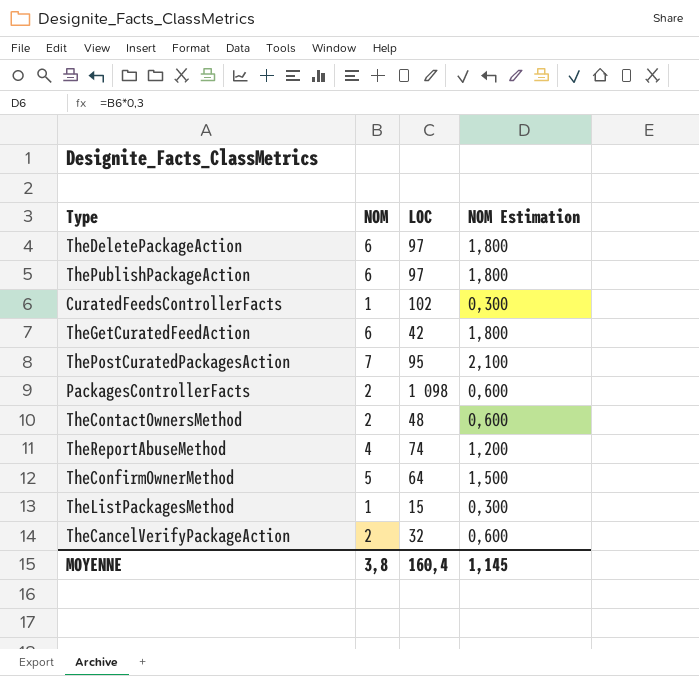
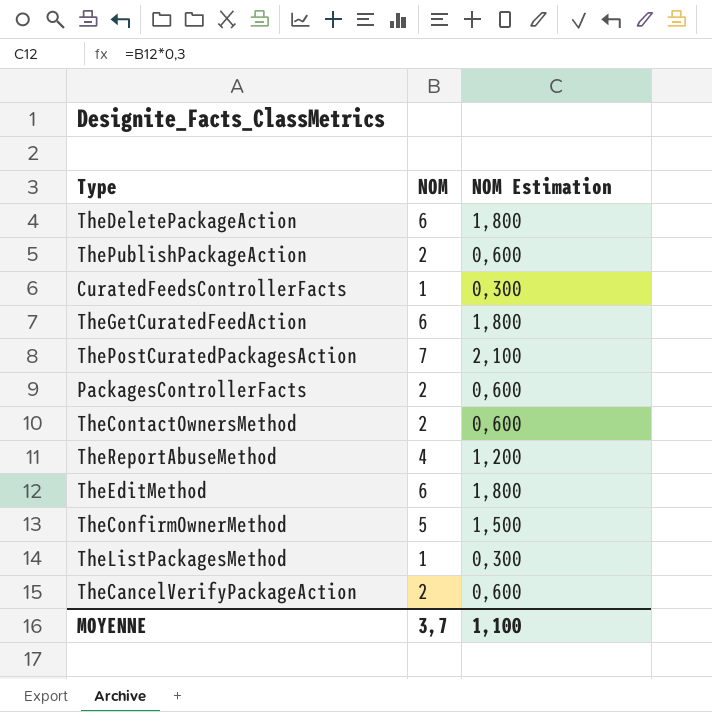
column LOC | position: 3 -> none
ThePublishPackageAction | NOM: 6 -> 2
ThePublishPackageAction | NOM Estimation: 1,800 -> 0,600
row TheEditMethod: none -> 6 | 1,800
MOYENNE | NOM: 3,8 -> 3,7
MOYENNE | NOM Estimation: 1,145 -> 1,100

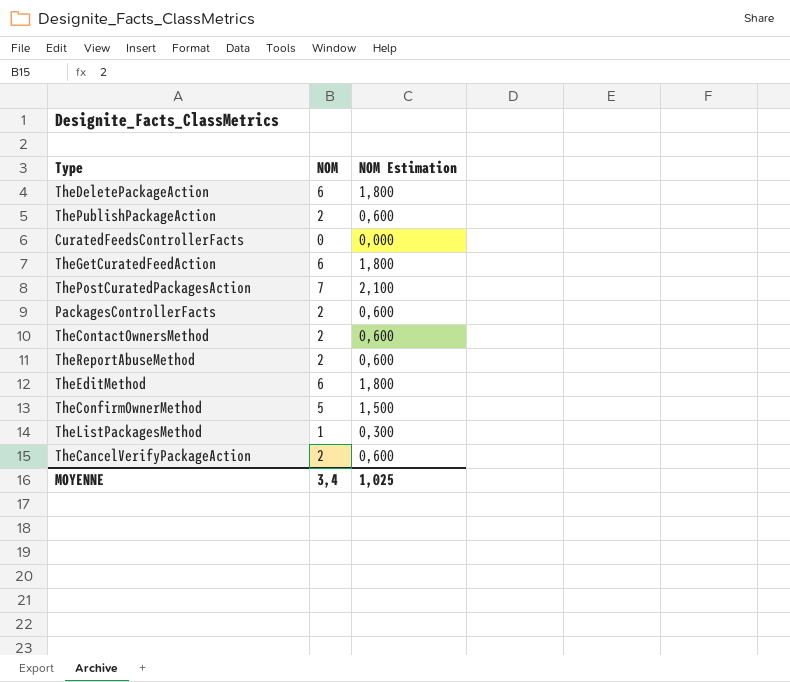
CuratedFeedsControllerFacts | NOM: 1 -> 0
CuratedFeedsControllerFacts | NOM Estimation: 0,300 -> 0,000
TheReportAbuseMethod | NOM: 4 -> 2
TheReportAbuseMethod | NOM Estimation: 1,200 -> 0,600
MOYENNE | NOM: 3,7 -> 3,4
MOYENNE | NOM Estimation: 1,100 -> 1,025

